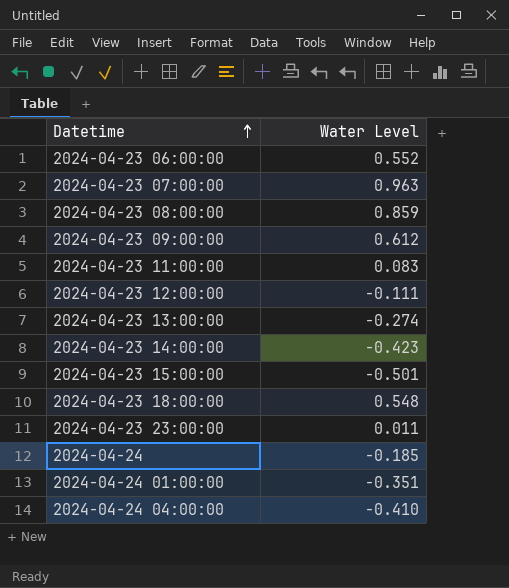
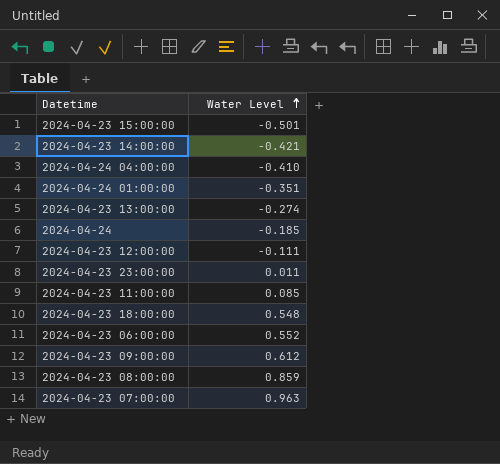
row order: Datetime ascending -> Water Level ascending
2024-04-23 14:00:00 | Water Level: -0.423 -> -0.421
2024-04-23 11:00:00 | Water Level: 0.083 -> 0.085

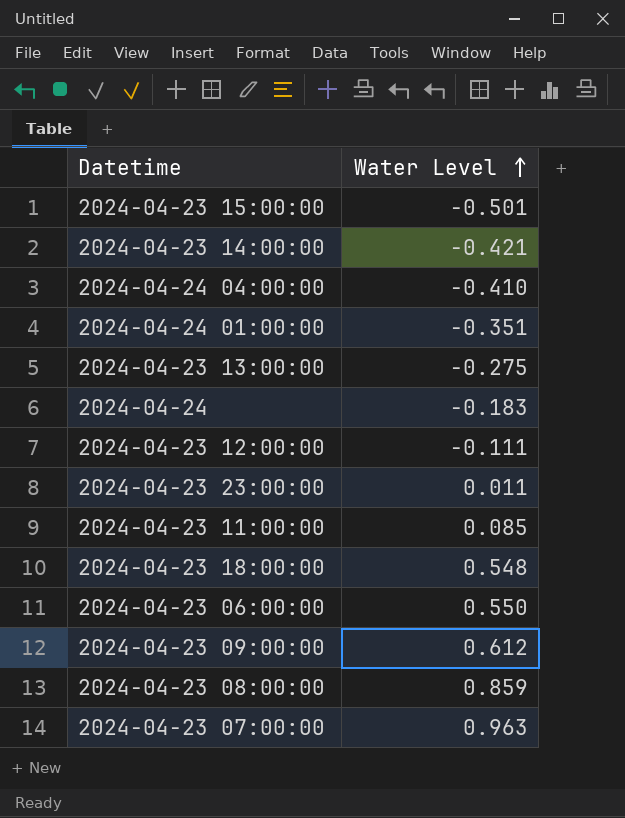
2024-04-23 13:00:00 | Water Level: -0.274 -> -0.275
2024-04-24 | Water Level: -0.185 -> -0.183
2024-04-23 06:00:00 | Water Level: 0.552 -> 0.550

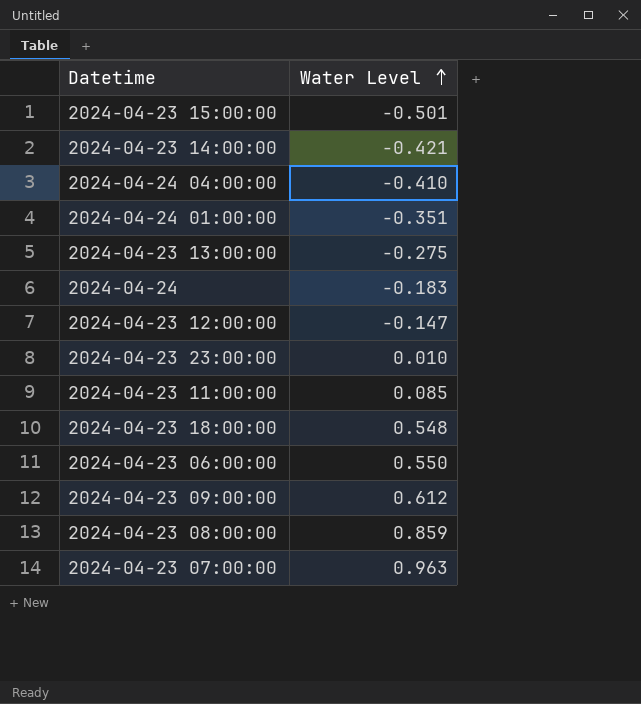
2024-04-23 12:00:00 | Water Level: -0.111 -> -0.147
2024-04-23 23:00:00 | Water Level: 0.011 -> 0.010

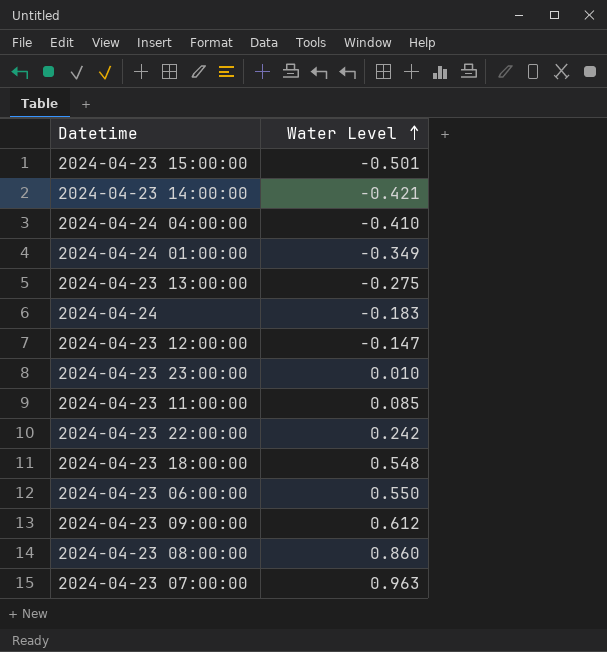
2024-04-24 01:00:00 | Water Level: -0.351 -> -0.349
row 2024-04-23 22:00:00: none -> 0.242
2024-04-23 08:00:00 | Water Level: 0.859 -> 0.860

